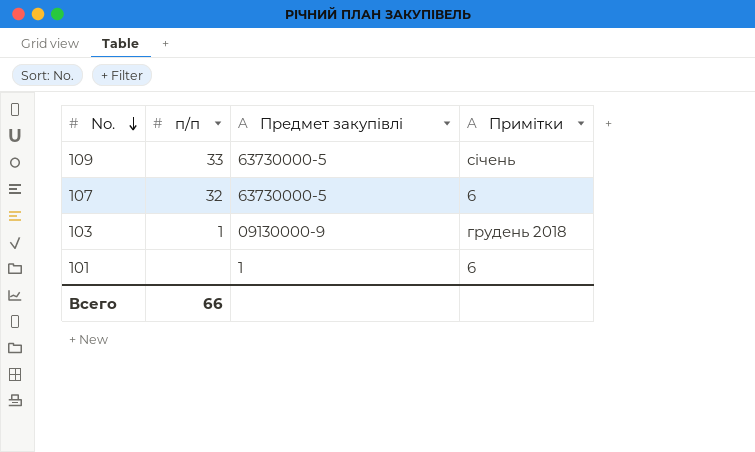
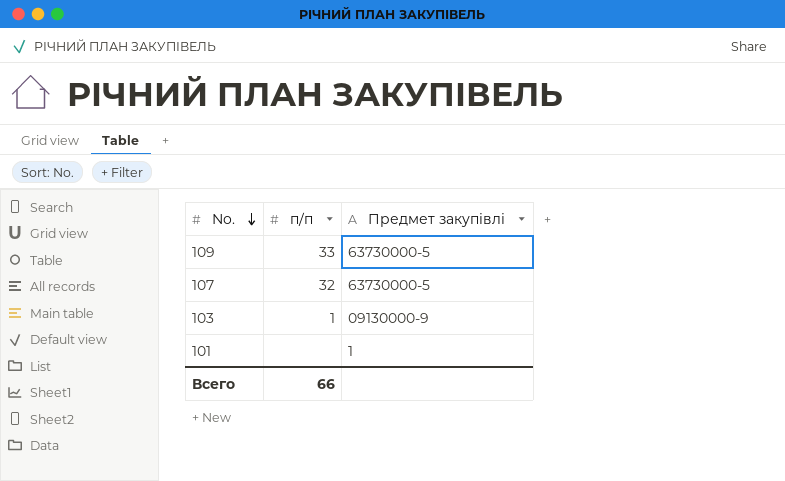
column Примітки | position: 4 -> none

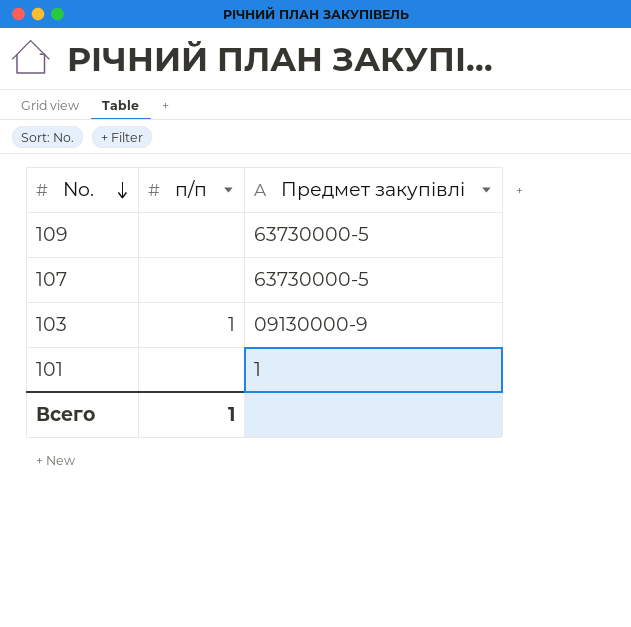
109 | п/п: 33 -> none
107 | п/п: 32 -> none
Всего | п/п: 66 -> 1

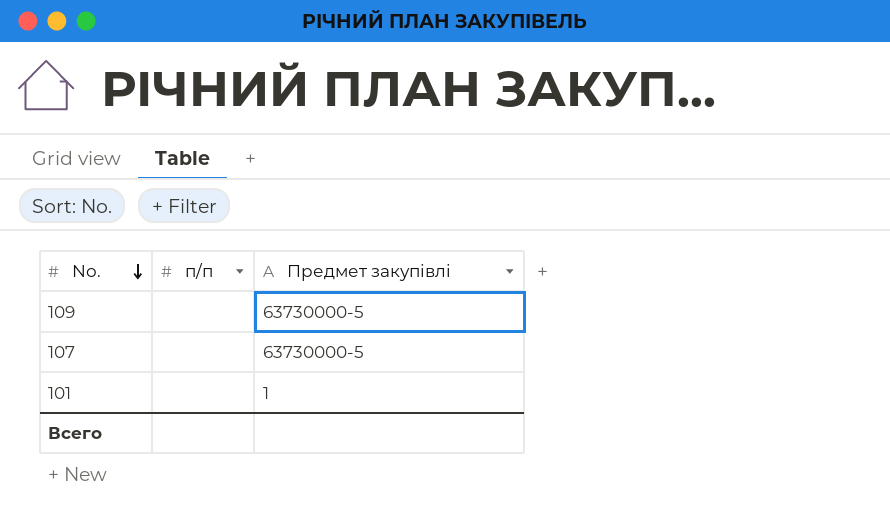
row 103: 1 | 09130000-9 -> none
Всего | п/п: 1 -> none

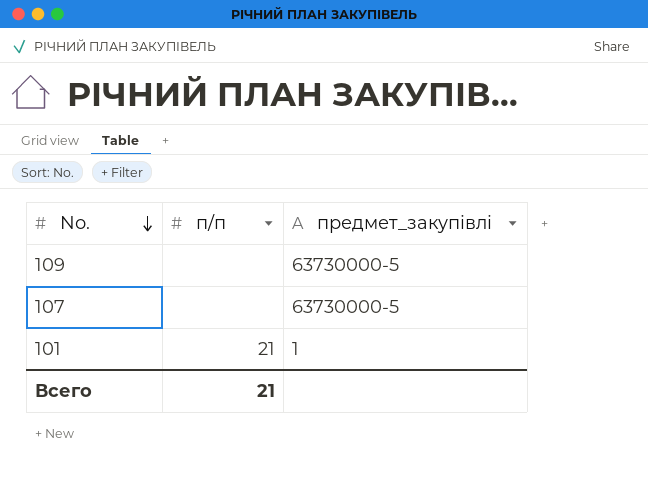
column name: Предмет закупівлі -> предмет_закупівлі
101 | п/п: none -> 21
Всего | п/п: none -> 21

